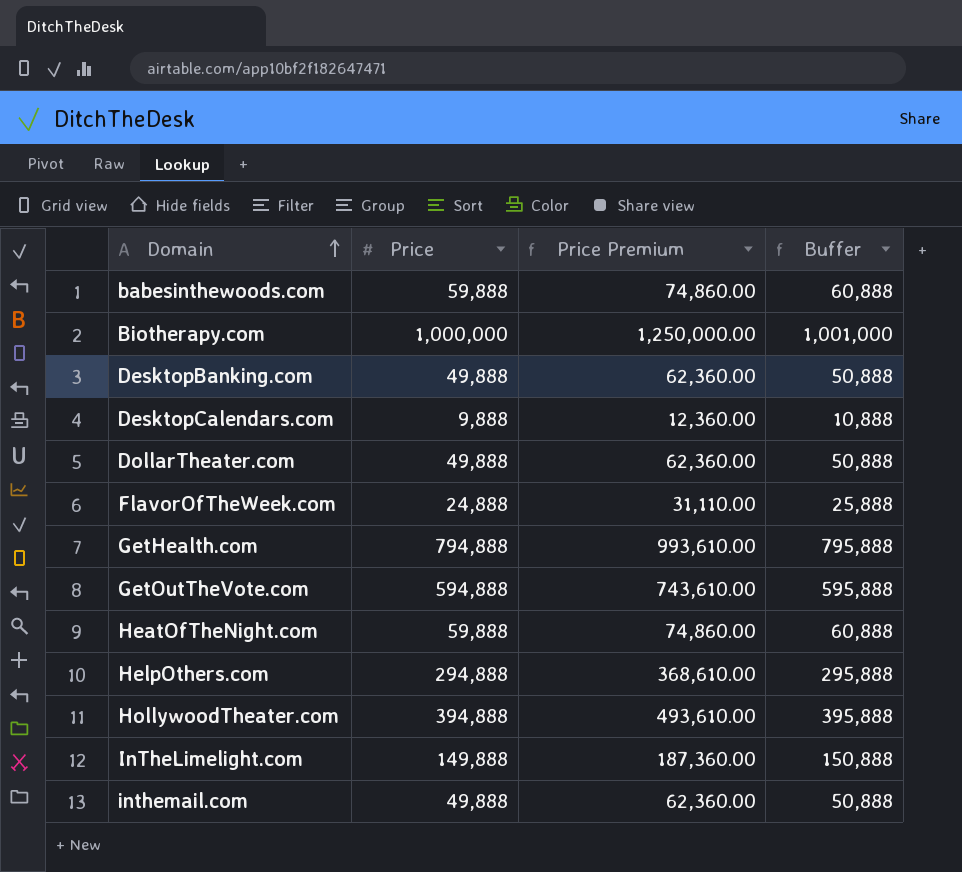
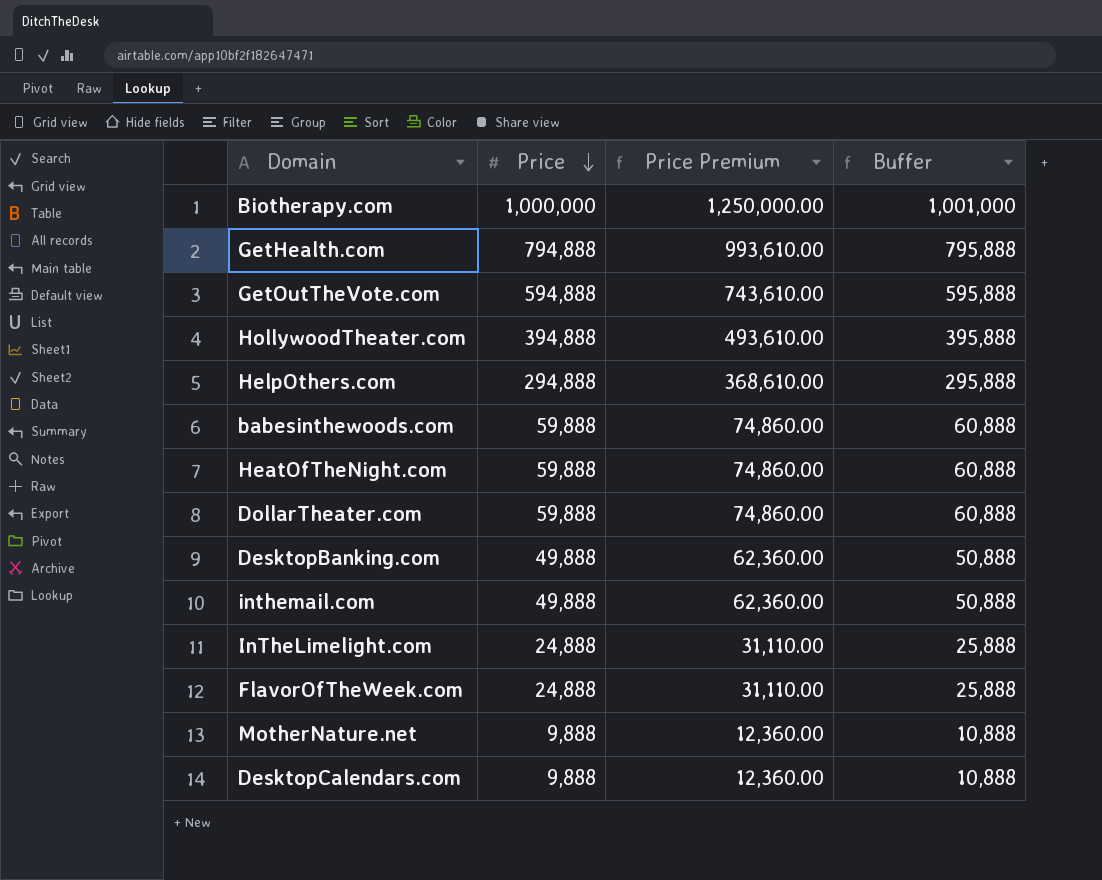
row order: Domain ascending -> Price descending
DollarTheater.com | Price: 49,888 -> 59,888
DollarTheater.com | Price Premium: 62,360.00 -> 74,860.00
DollarTheater.com | Buffer: 50,888 -> 60,888
InTheLimelight.com | Price: 149,888 -> 24,888
InTheLimelight.com | Price Premium: 187,360.00 -> 31,110.00
InTheLimelight.com | Buffer: 150,888 -> 25,888
row MotherNature.net: none -> 9,888 | 12,360.00 | 10,888

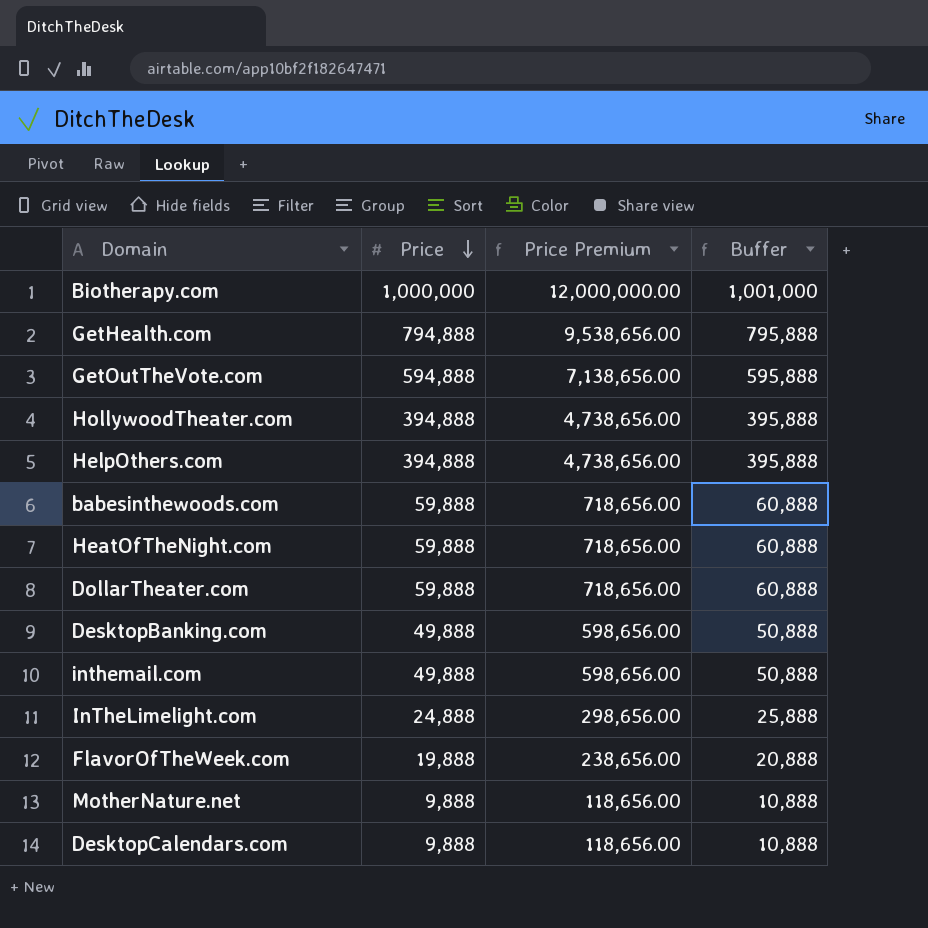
column Price Premium | formula: [Price] * 1.25 -> [Price] * 12
HelpOthers.com | Price: 294,888 -> 394,888
HelpOthers.com | Buffer: 295,888 -> 395,888
FlavorOfTheWeek.com | Price: 24,888 -> 19,888
FlavorOfTheWeek.com | Buffer: 25,888 -> 20,888

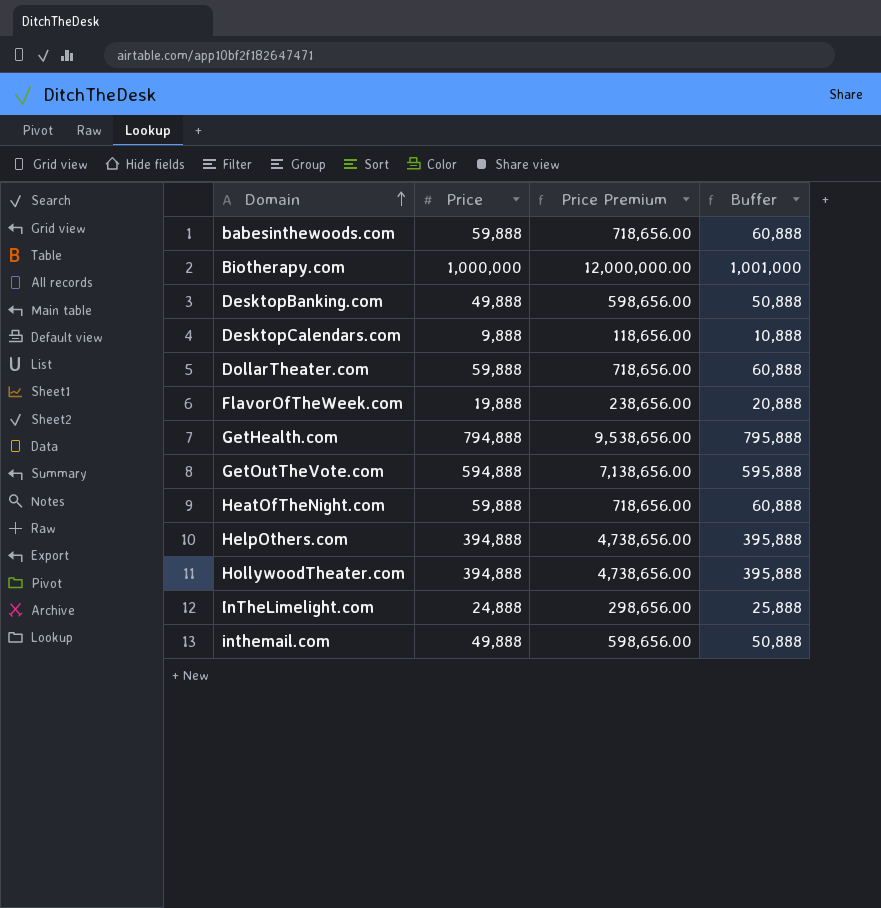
row order: Price descending -> Domain ascending
row MotherNature.net: 9,888 | 118,656.00 | 10,888 -> none

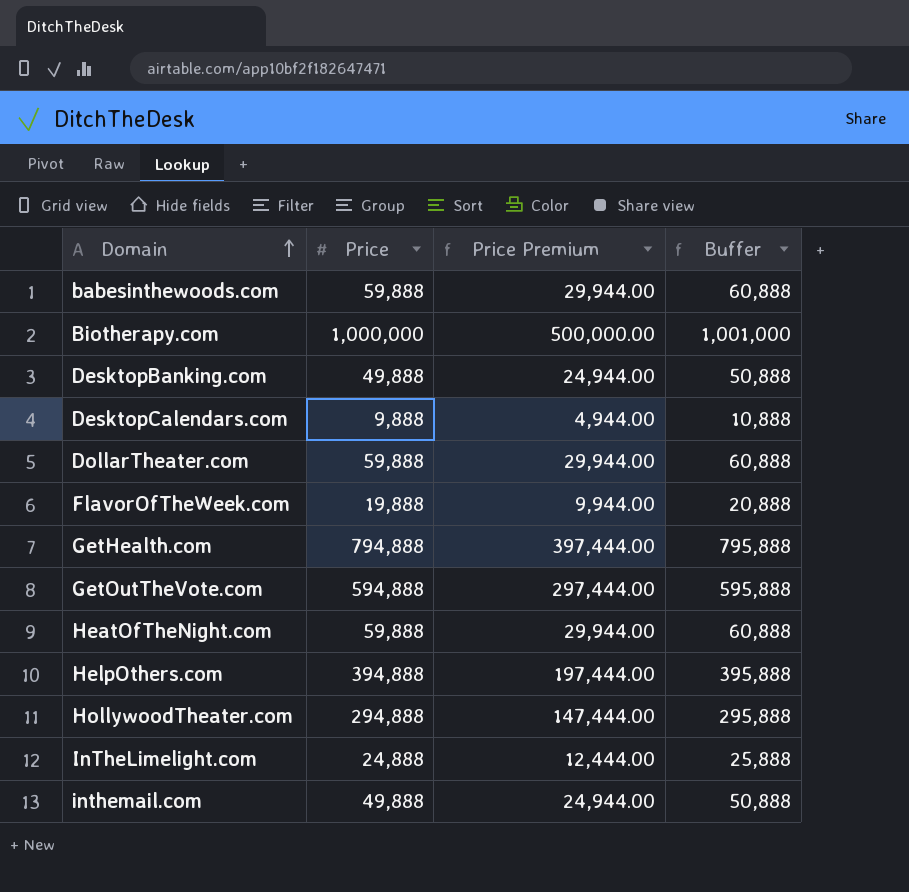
column Price Premium | formula: [Price] * 12 -> [Price] * 0.5
HollywoodTheater.com | Price: 394,888 -> 294,888
HollywoodTheater.com | Buffer: 395,888 -> 295,888

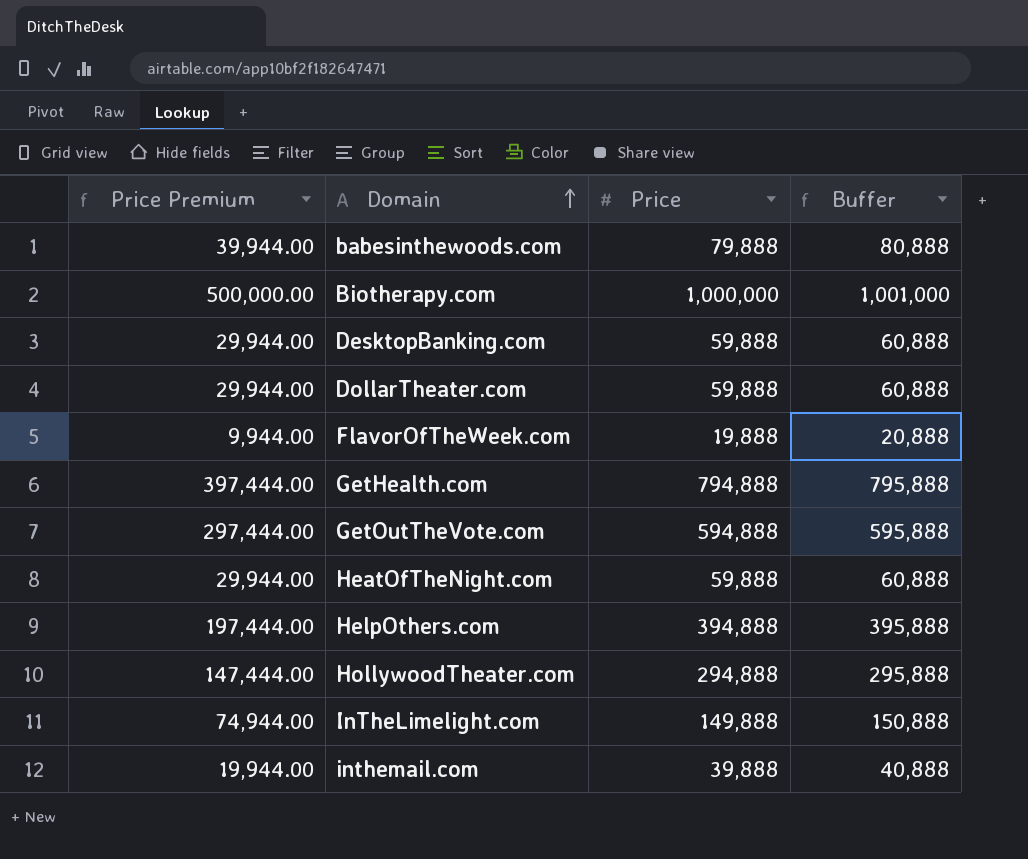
column Price Premium | position: 3 -> 1
row DesktopCalendars.com: 9,888 | 4,944.00 | 10,888 -> none
babesinthewoods.com | Price Premium: 29,944.00 -> 39,944.00
babesinthewoods.com | Price: 59,888 -> 79,888
babesinthewoods.com | Buffer: 60,888 -> 80,888
DesktopBanking.com | Price Premium: 24,944.00 -> 29,944.00
DesktopBanking.com | Price: 49,888 -> 59,888
DesktopBanking.com | Buffer: 50,888 -> 60,888
InTheLimelight.com | Price Premium: 12,444.00 -> 74,944.00
InTheLimelight.com | Price: 24,888 -> 149,888
InTheLimelight.com | Buffer: 25,888 -> 150,888
inthemail.com | Price Premium: 24,944.00 -> 19,944.00
inthemail.com | Price: 49,888 -> 39,888
inthemail.com | Buffer: 50,888 -> 40,888

